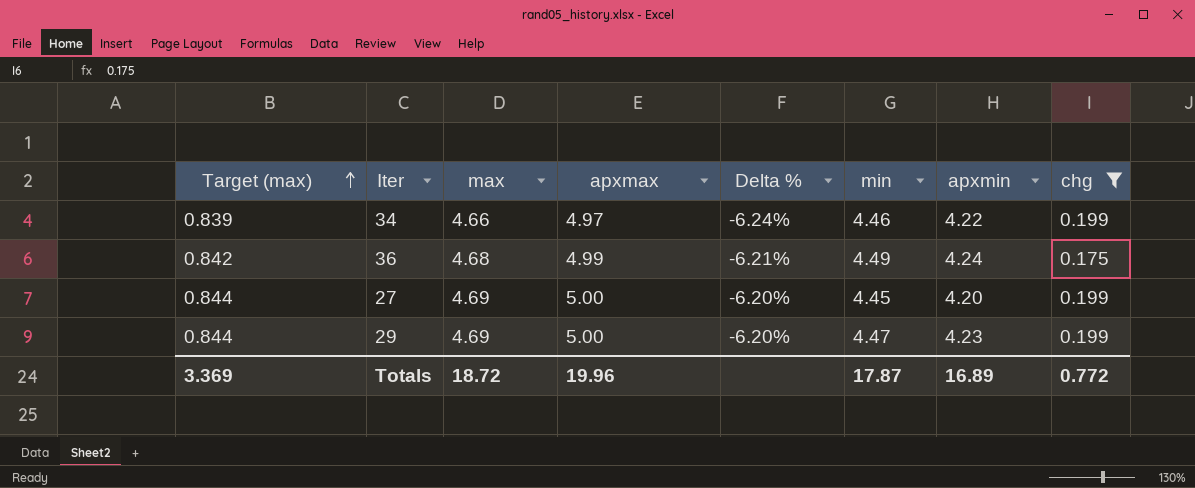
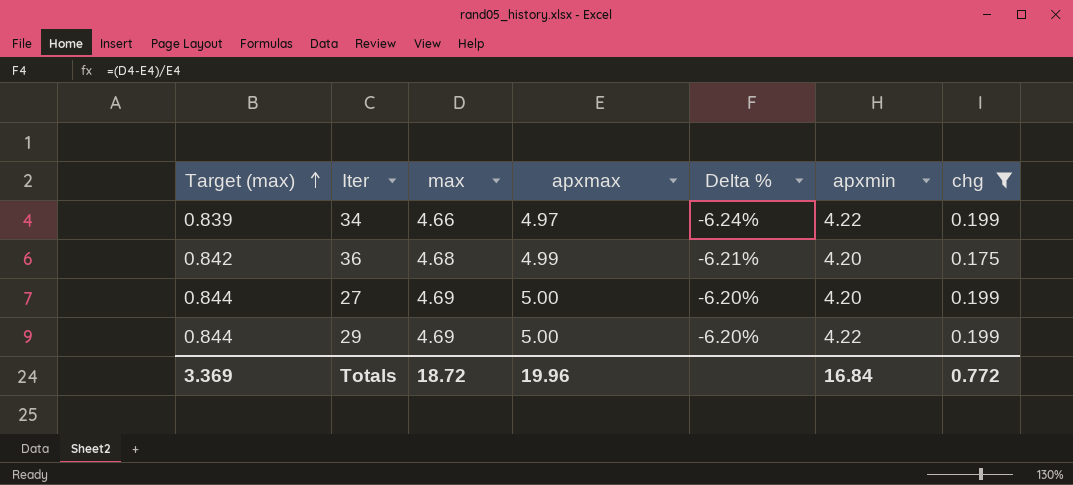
column min | position: 6 -> none
36 | apxmin: 4.24 -> 4.20
29 | apxmin: 4.23 -> 4.22
Totals | apxmin: 16.89 -> 16.84

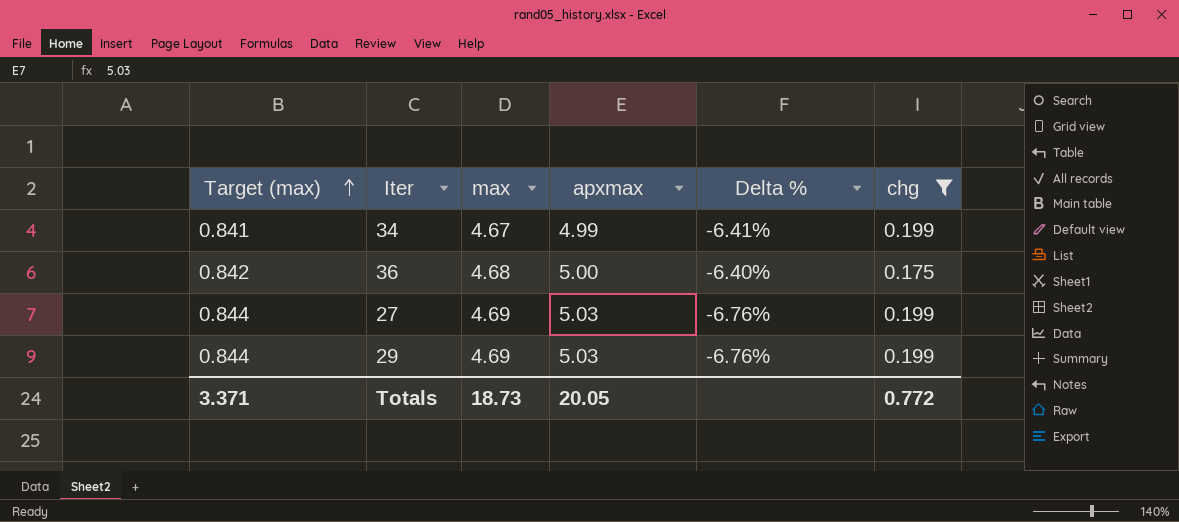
column apxmin | position: 6 -> none
34 | Target (max): 0.839 -> 0.841
34 | max: 4.66 -> 4.67
34 | apxmax: 4.97 -> 4.99
34 | Delta %: -6.24% -> -6.41%
36 | apxmax: 4.99 -> 5.00
36 | Delta %: -6.21% -> -6.40%
27 | apxmax: 5.00 -> 5.03
27 | Delta %: -6.20% -> -6.76%
29 | apxmax: 5.00 -> 5.03
29 | Delta %: -6.20% -> -6.76%
Totals | Target (max): 3.369 -> 3.371
Totals | max: 18.72 -> 18.73
Totals | apxmax: 19.96 -> 20.05

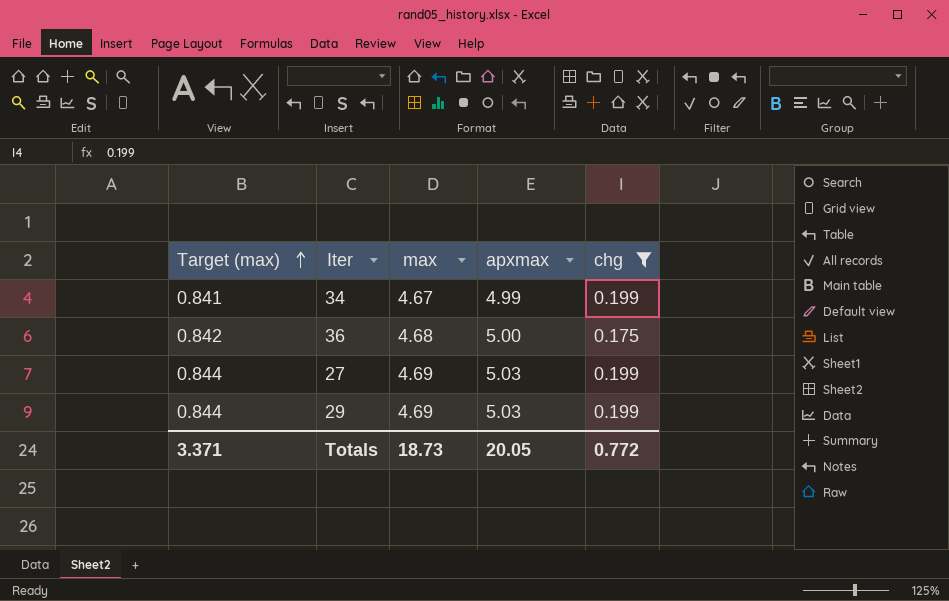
column Delta % | formula: ([max] - [apxmax]) / [apxmax] -> none

